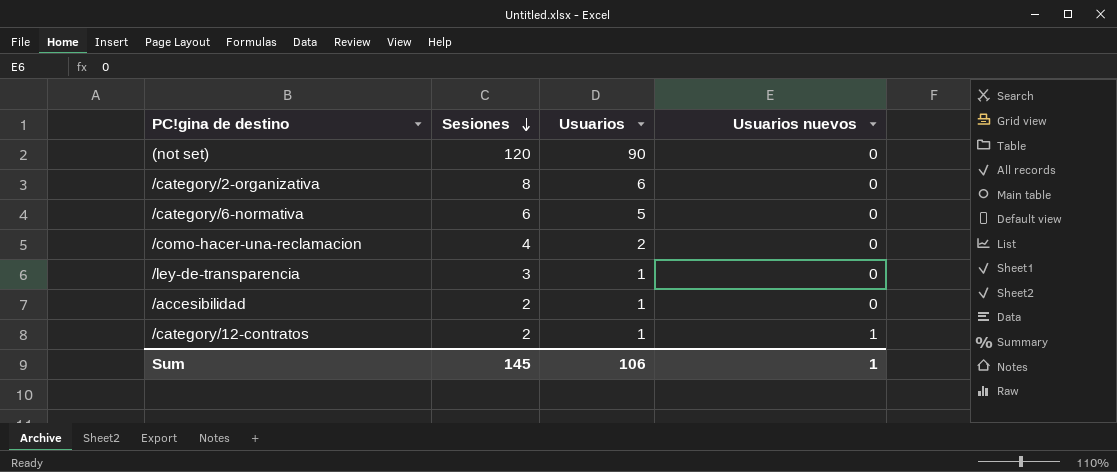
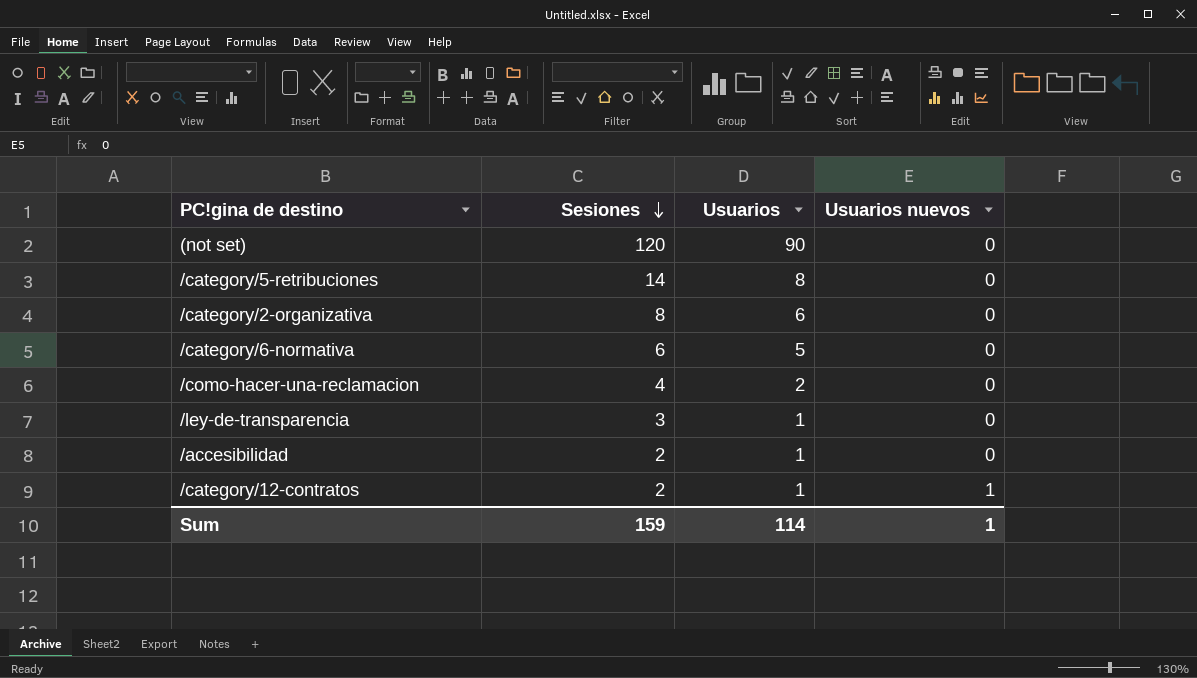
row /category/5-retribuciones: none -> 14 | 8 | 0
Sum | Sesiones: 145 -> 159
Sum | Usuarios: 106 -> 114

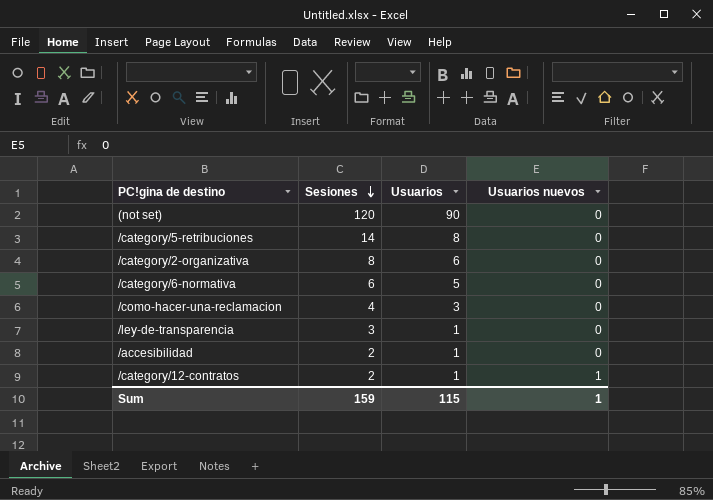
/como-hacer-una-reclamacion | Usuarios: 2 -> 3
Sum | Usuarios: 114 -> 115

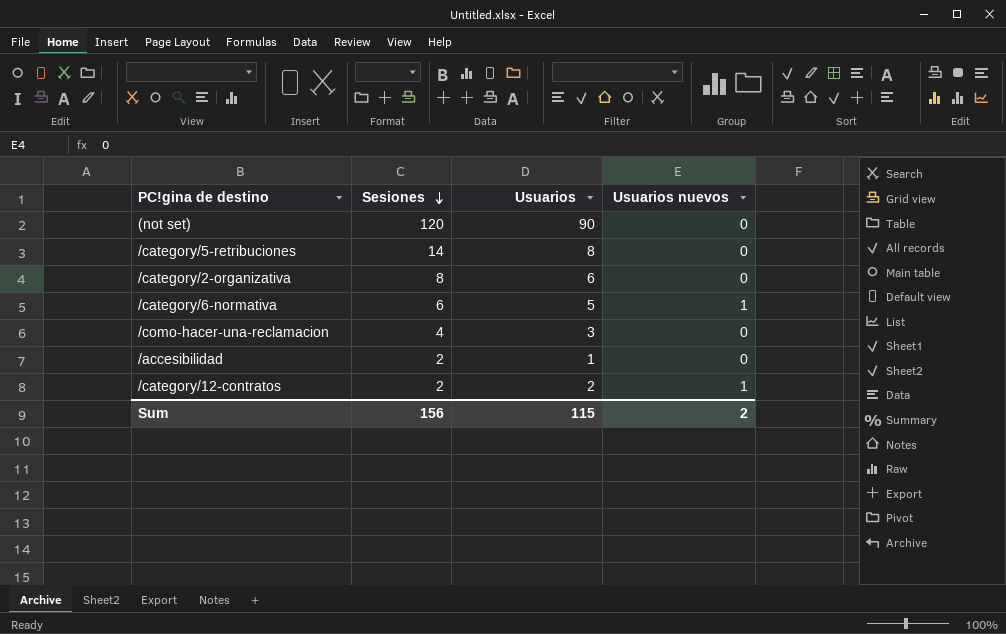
row /ley-de-transparencia: 3 | 1 | 0 -> none
/category/6-normativa | Usuarios nuevos: 0 -> 1
/category/12-contratos | Usuarios: 1 -> 2
Sum | Sesiones: 159 -> 156
Sum | Usuarios nuevos: 1 -> 2

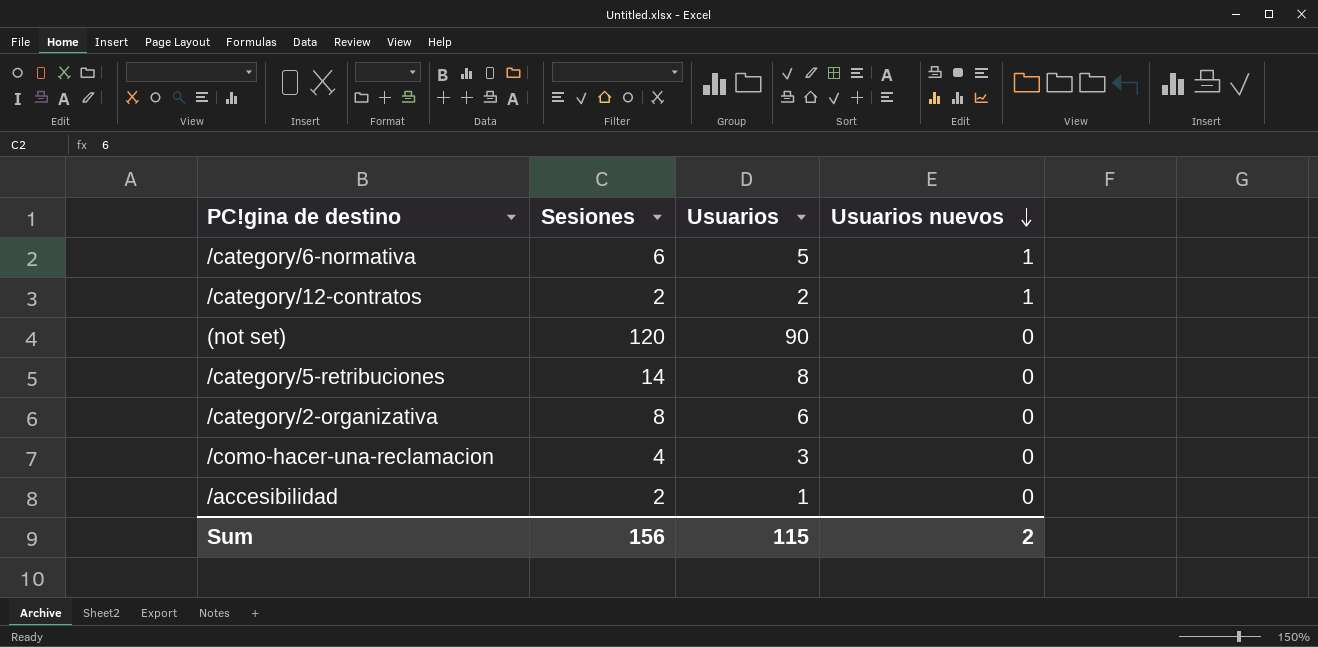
row order: Sesiones descending -> Usuarios nuevos descending

